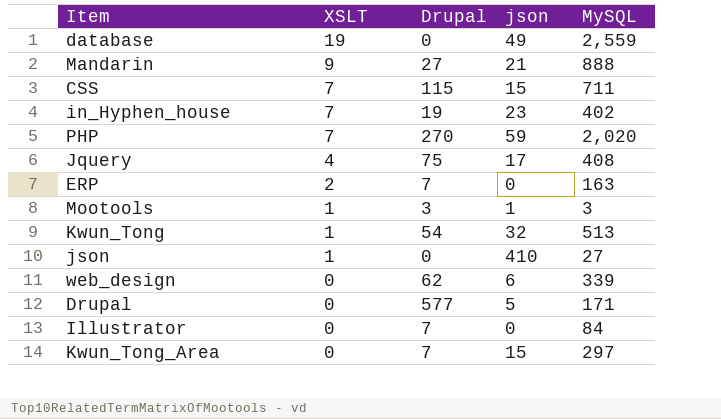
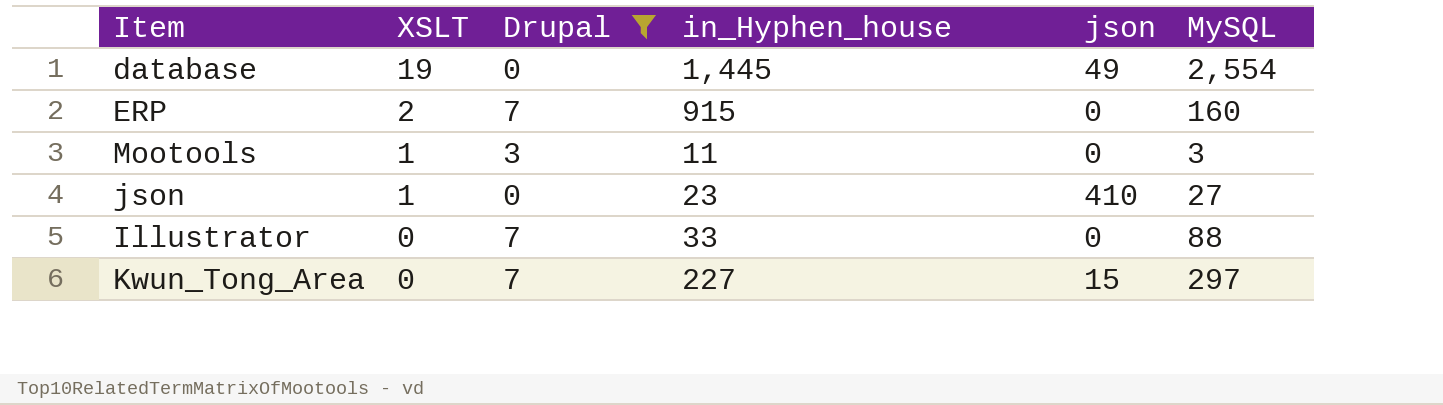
filter: none -> Drupal <= 7
column in_Hyphen_house | position: none -> 4
database | MySQL: 2,559 -> 2,554
ERP | MySQL: 163 -> 160
Mootools | json: 1 -> 0
Illustrator | MySQL: 84 -> 88

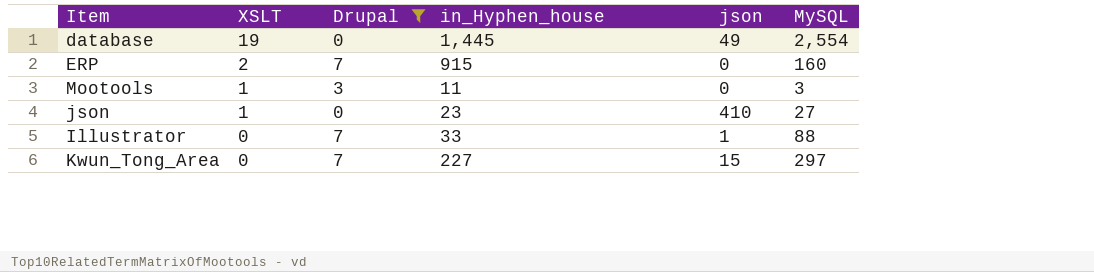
Illustrator | json: 0 -> 1

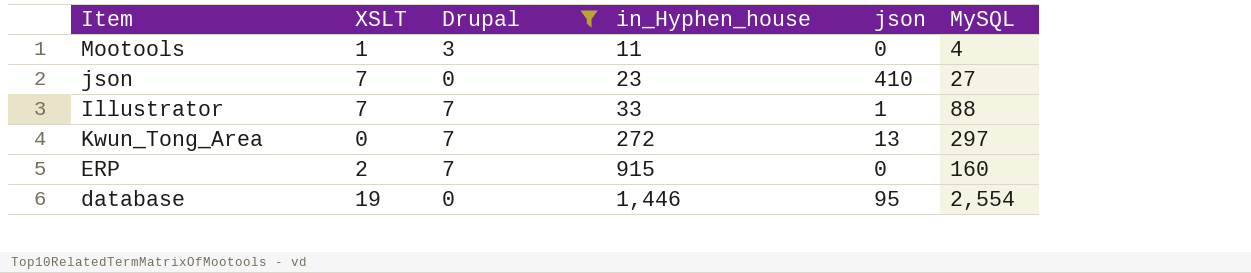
row order: XSLT descending -> in_Hyphen_house ascending
Mootools | MySQL: 3 -> 4
json | XSLT: 1 -> 7
Illustrator | XSLT: 0 -> 7
Kwun_Tong_Area | in_Hyphen_house: 227 -> 272
Kwun_Tong_Area | json: 15 -> 13
database | in_Hyphen_house: 1,445 -> 1,446
database | json: 49 -> 95

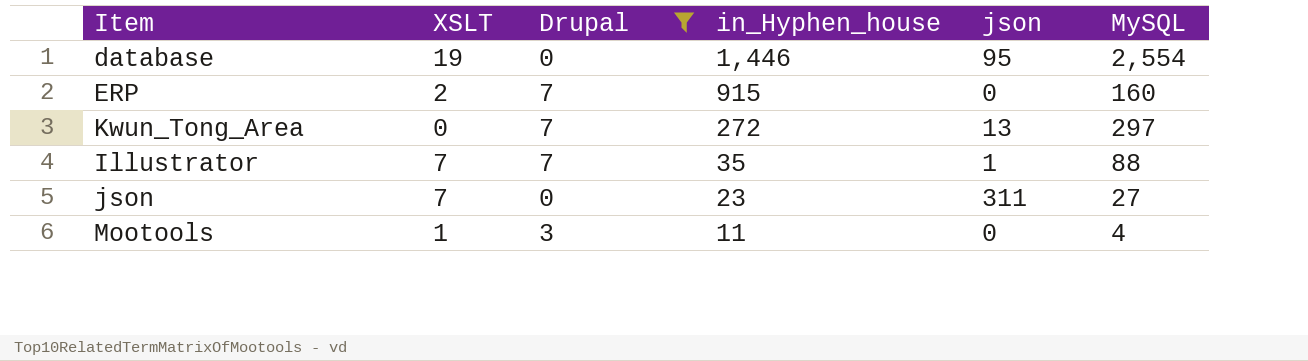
row order: in_Hyphen_house ascending -> in_Hyphen_house descending
Illustrator | in_Hyphen_house: 33 -> 35
json | json: 410 -> 311

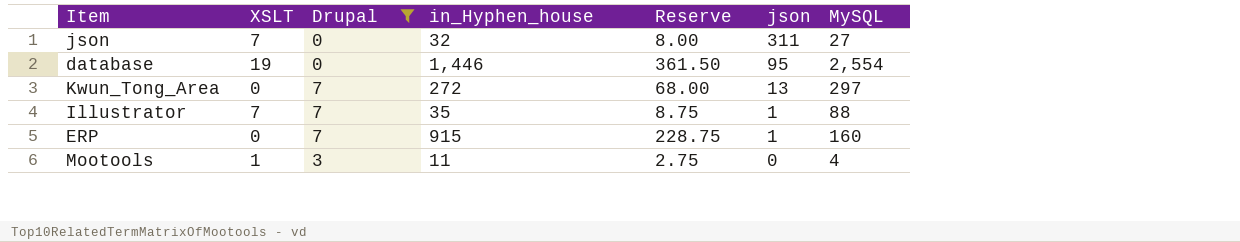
row order: in_Hyphen_house descending -> json descending
column Reserve | formula: none -> [in_Hyphen_house] * 0.25
json | in_Hyphen_house: 23 -> 32
ERP | XSLT: 2 -> 0
ERP | json: 0 -> 1

